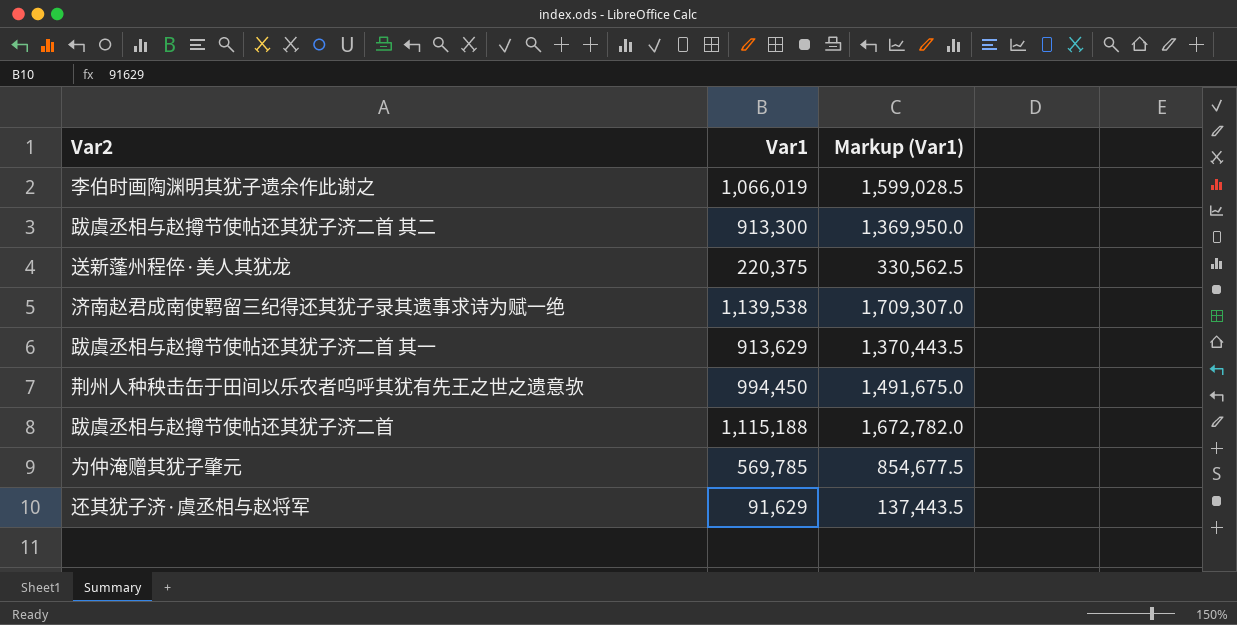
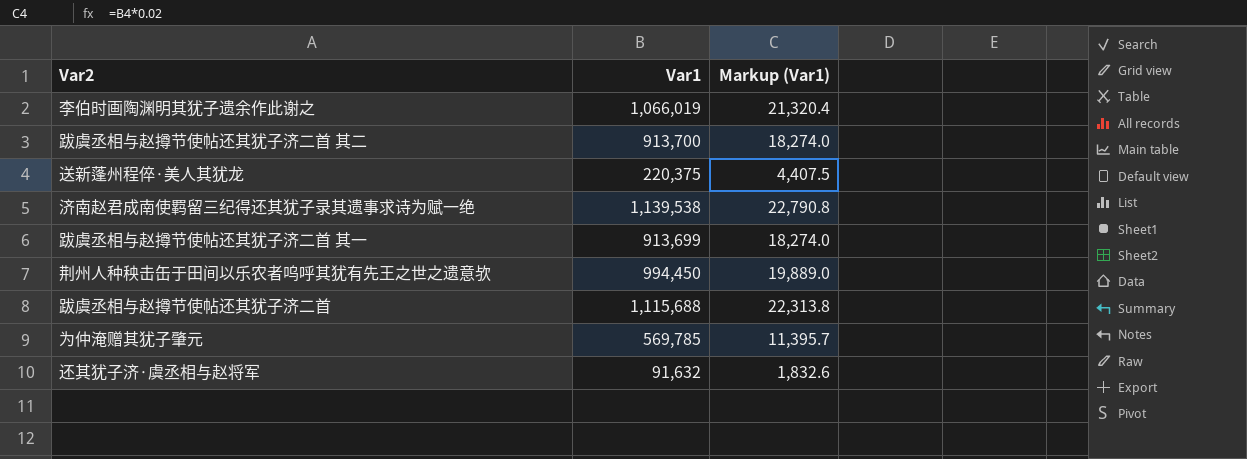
column Markup (Var1) | formula: [Var1] * 1.5 -> [Var1] * 0.02
跋虞丞相与赵撙节使帖还其犹子济二首 其二 | Var1: 913,300 -> 913,700
跋虞丞相与赵撙节使帖还其犹子济二首 其一 | Var1: 913,629 -> 913,699
跋虞丞相与赵撙节使帖还其犹子济二首 | Var1: 1,115,188 -> 1,115,688
还其犹子济·虞丞相与赵将军 | Var1: 91,629 -> 91,632

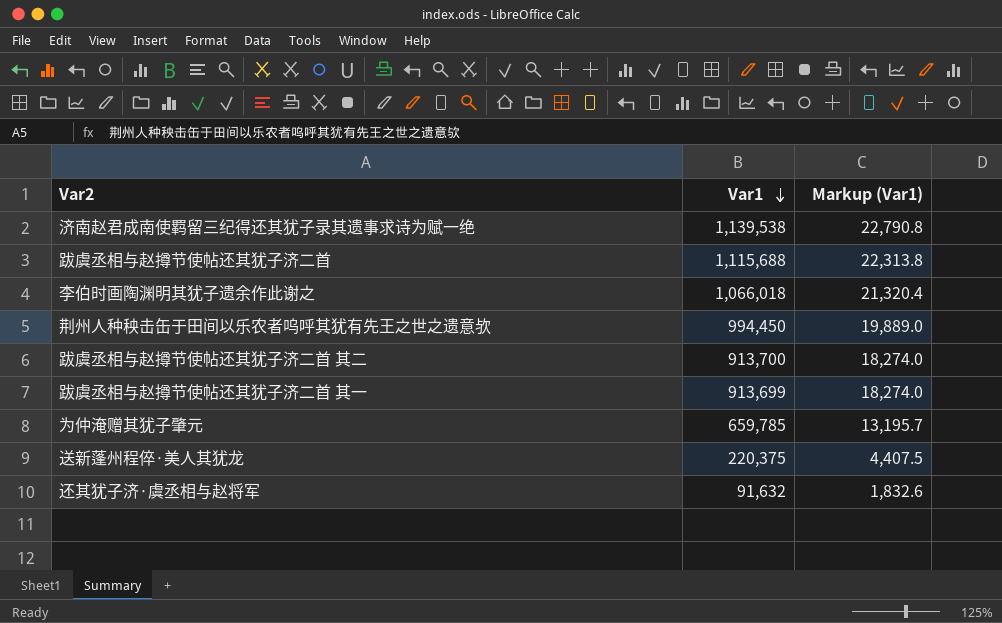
row order: none -> Var1 descending
李伯时画陶渊明其犹子遗余作此谢之 | Var1: 1,066,019 -> 1,066,018
为仲淹赠其犹子肇元 | Var1: 569,785 -> 659,785
为仲淹赠其犹子肇元 | Markup (Var1): 11,395.7 -> 13,195.7

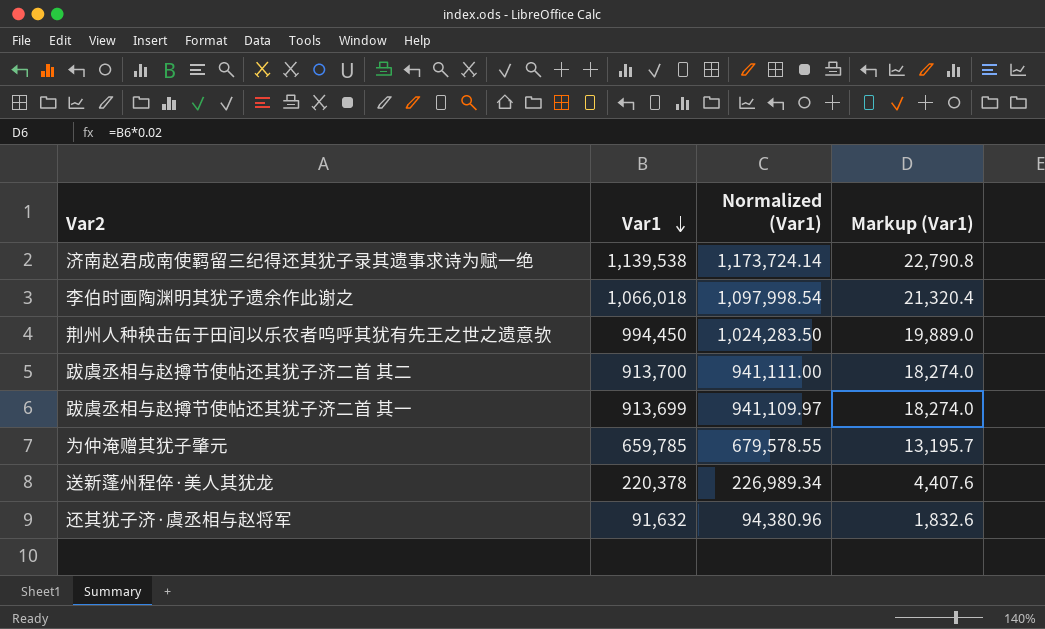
column Normalized (Var1) | formula: none -> [Var1] * 1.03
row 跋虞丞相与赵撙节使帖还其犹子济二首: 1,115,688 | 22,313.8 -> none
送新蓬州程倅·美人其犹龙 | Var1: 220,375 -> 220,378
送新蓬州程倅·美人其犹龙 | Markup (Var1): 4,407.5 -> 4,407.6

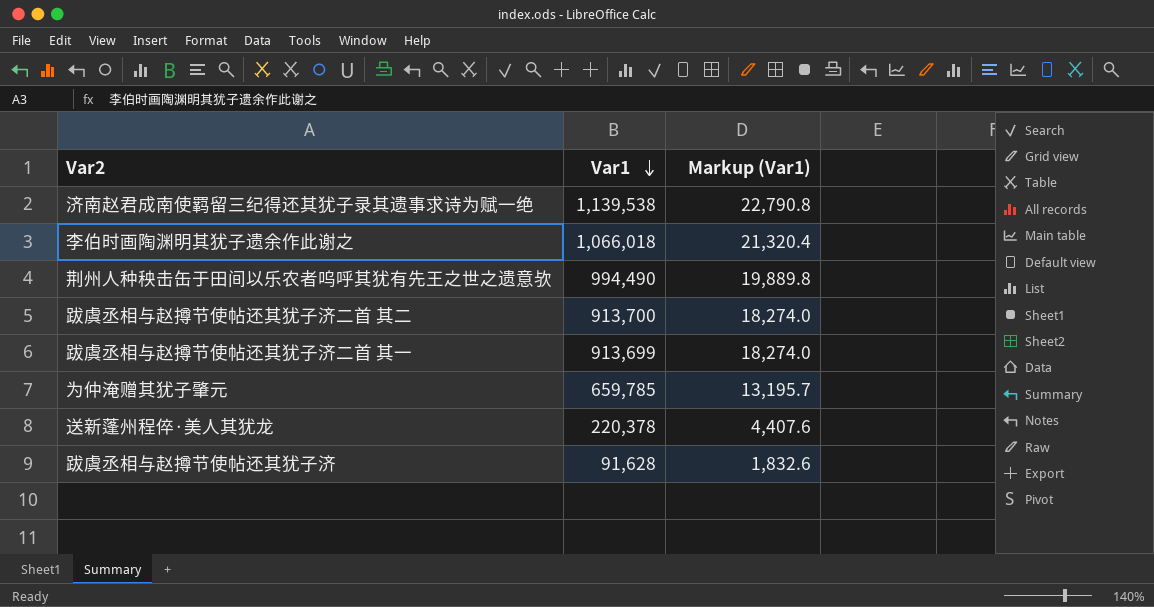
column Normalized (Var1) | formula: [Var1] * 1.03 -> none
row 还其犹子济·虞丞相与赵将军: 91,632 | 94,380.96 | 1,832.6 -> none
荆州人种秧击缶于田间以乐农者呜呼其犹有先王之世之遗意欤 | Var1: 994,450 -> 994,490
荆州人种秧击缶于田间以乐农者呜呼其犹有先王之世之遗意欤 | Markup (Var1): 19,889.0 -> 19,889.8
row 跋虞丞相与赵撙节使帖还其犹子济: none -> 91,628 | 1,832.6

